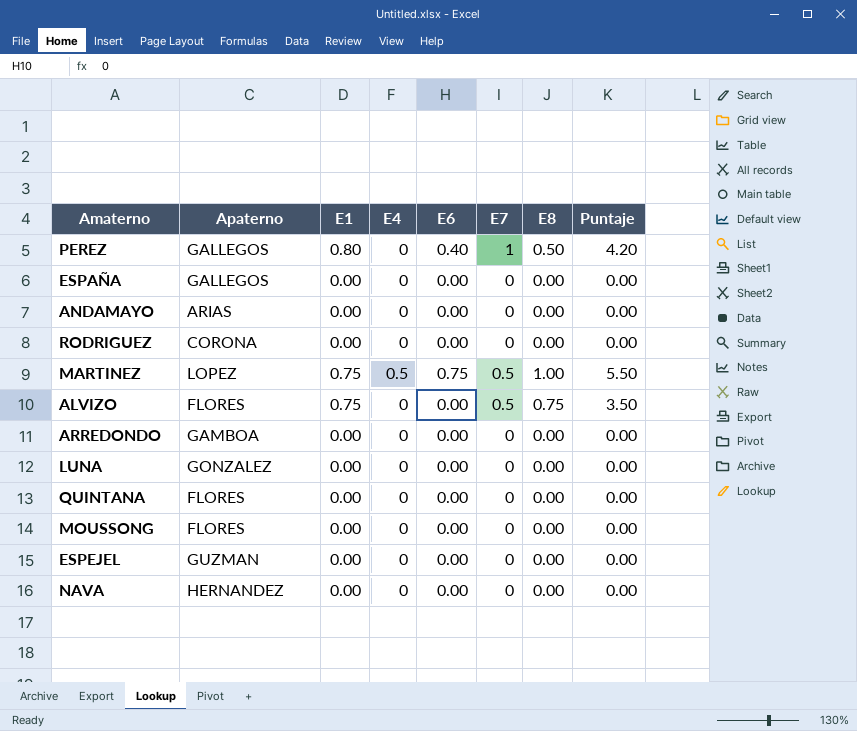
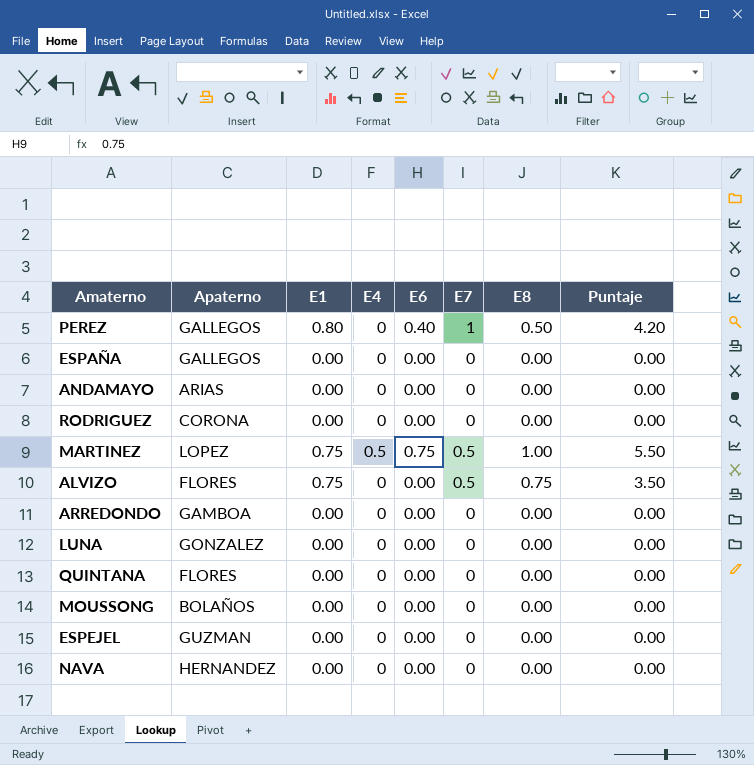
MOUSSONG | Apaterno: FLORES -> BOLAÑOS

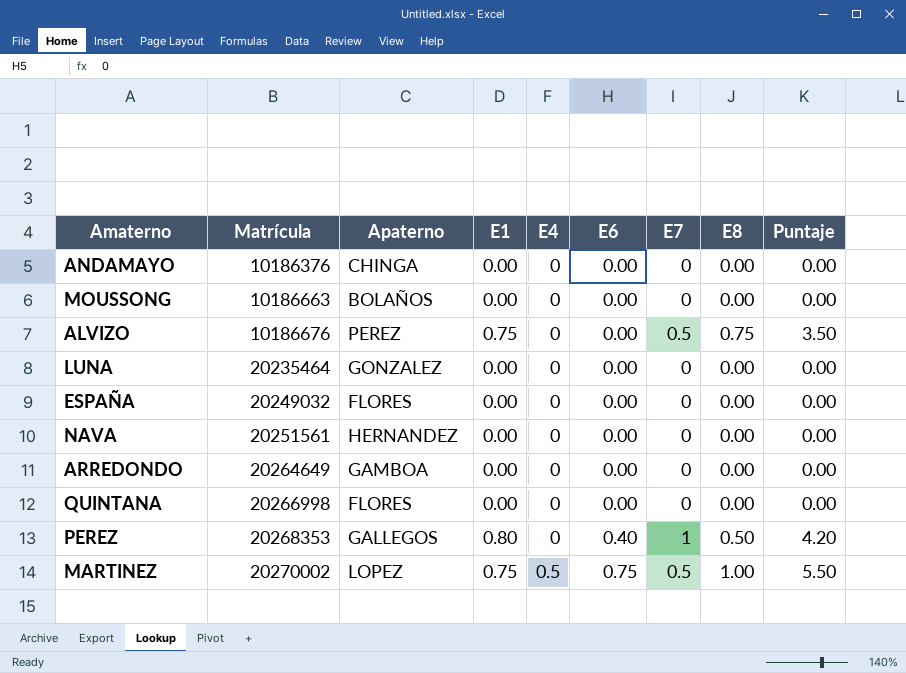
row order: none -> Matrícula ascending
column Matrícula | position: none -> 2
row RODRIGUEZ: CORONA | 0.00 | 0 | 0.00 | 0 | 0.00 | 0.00 -> none
row ESPEJEL: GUZMAN | 0.00 | 0 | 0.00 | 0 | 0.00 | 0.00 -> none
ANDAMAYO | Apaterno: ARIAS -> CHINGA
ALVIZO | Apaterno: FLORES -> PEREZ
ESPAÑA | Apaterno: GALLEGOS -> FLORES

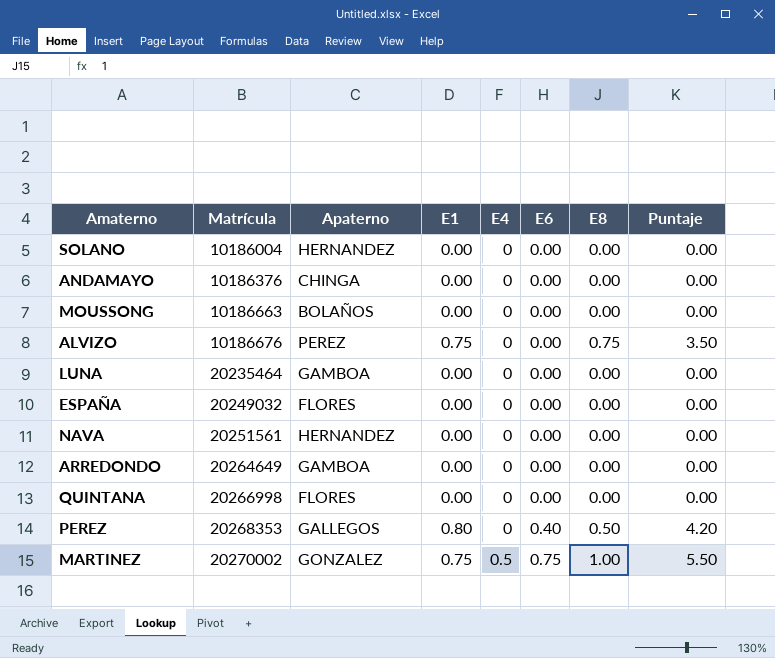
column E7 | position: 7 -> none
row SOLANO: none -> 10186004 | HERNANDEZ | 0.00 | 0 | 0.00 | 0.00 | 0.00
LUNA | Apaterno: GONZALEZ -> GAMBOA
MARTINEZ | Apaterno: LOPEZ -> GONZALEZ

